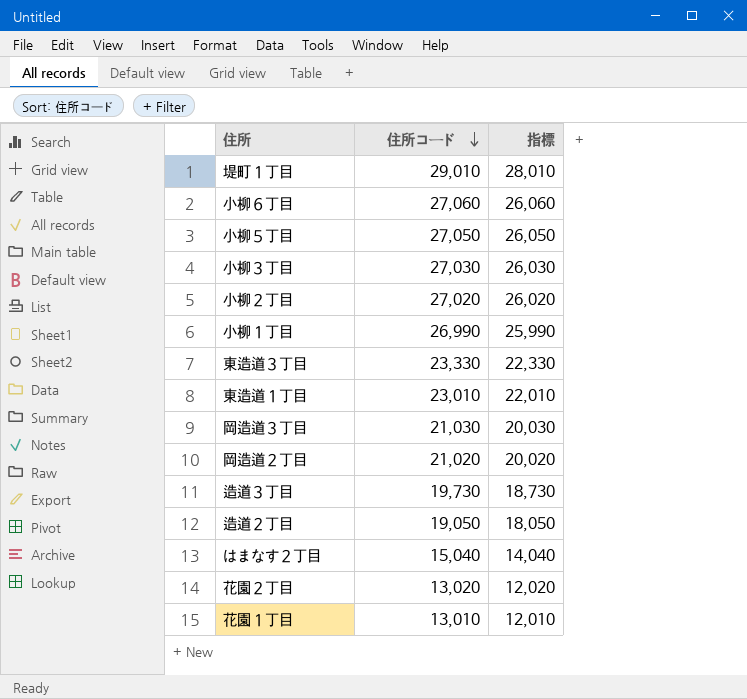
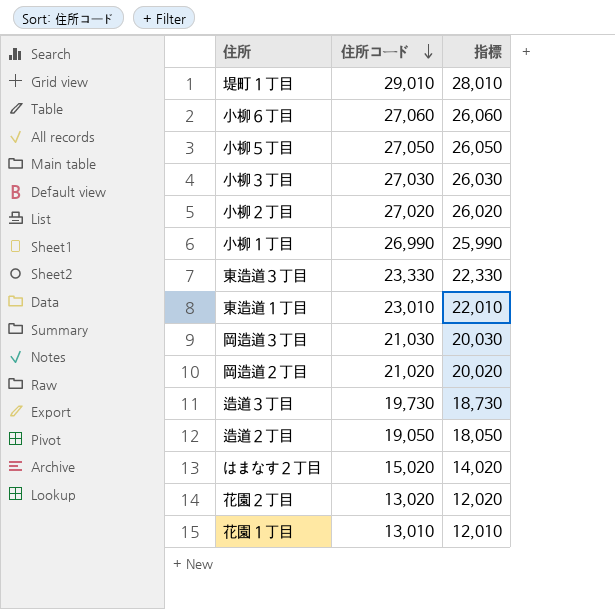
はまなす２丁目 | 住所コード: 15,040 -> 15,020
はまなす２丁目 | 指標: 14,040 -> 14,020

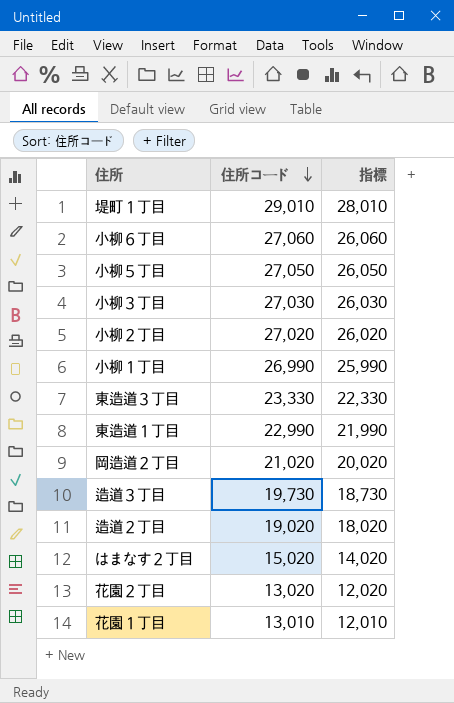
row 岡造道３丁目: 21,030 | 20,030 -> none
東造道１丁目 | 住所コード: 23,010 -> 22,990
東造道１丁目 | 指標: 22,010 -> 21,990
造道２丁目 | 住所コード: 19,050 -> 19,020
造道２丁目 | 指標: 18,050 -> 18,020

